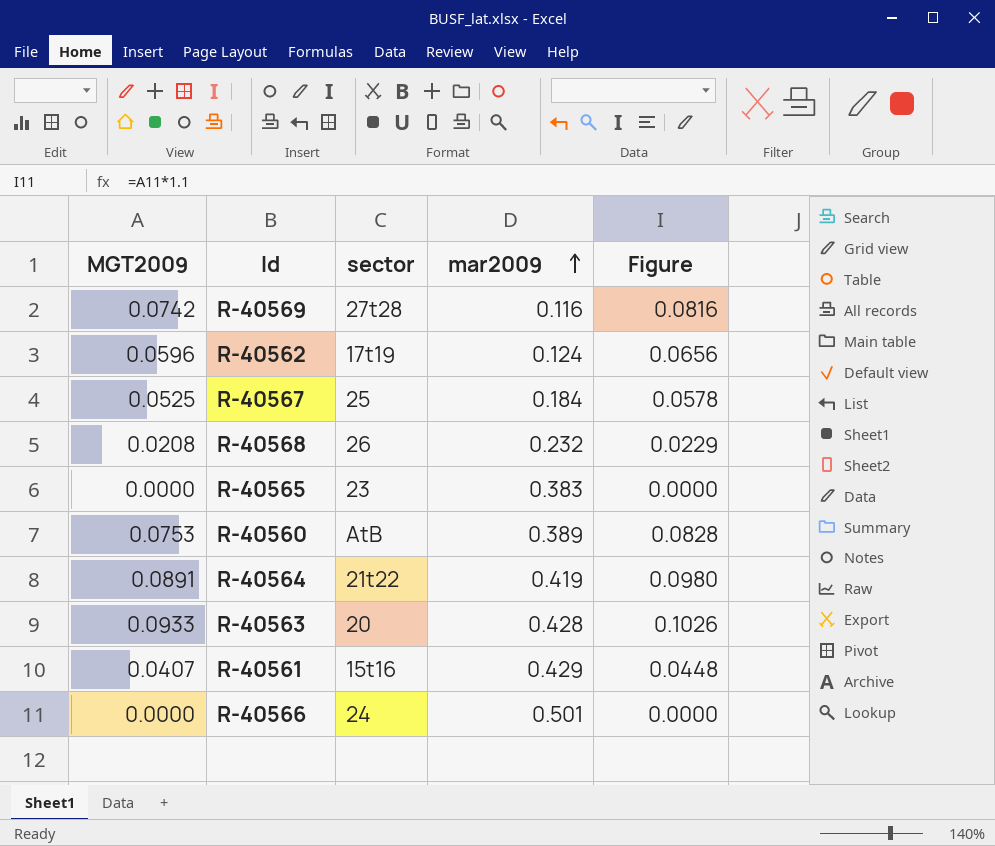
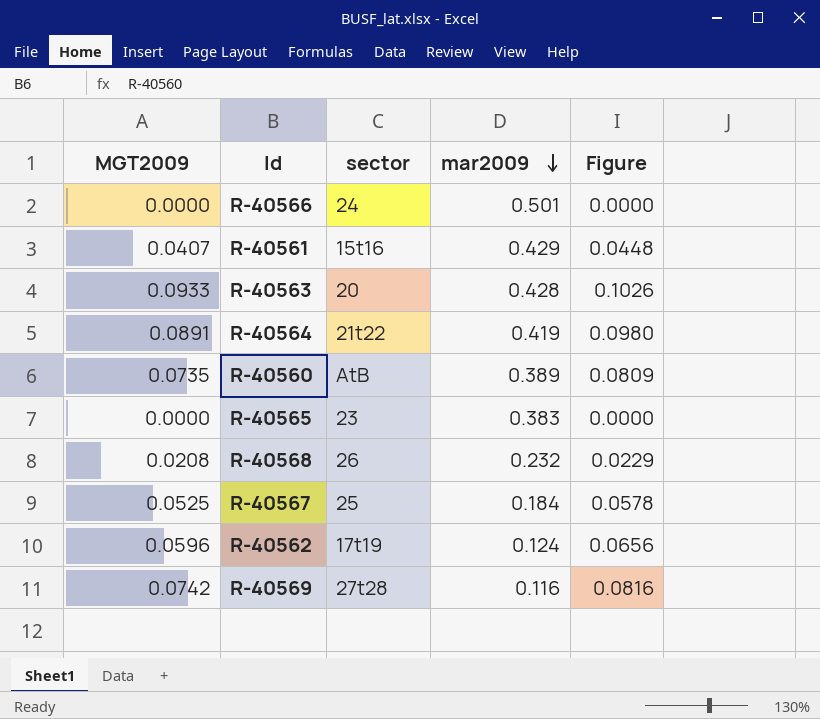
row order: mar2009 ascending -> mar2009 descending
R-40560 | MGT2009: 0.0753 -> 0.0735
R-40560 | Figure: 0.0828 -> 0.0809

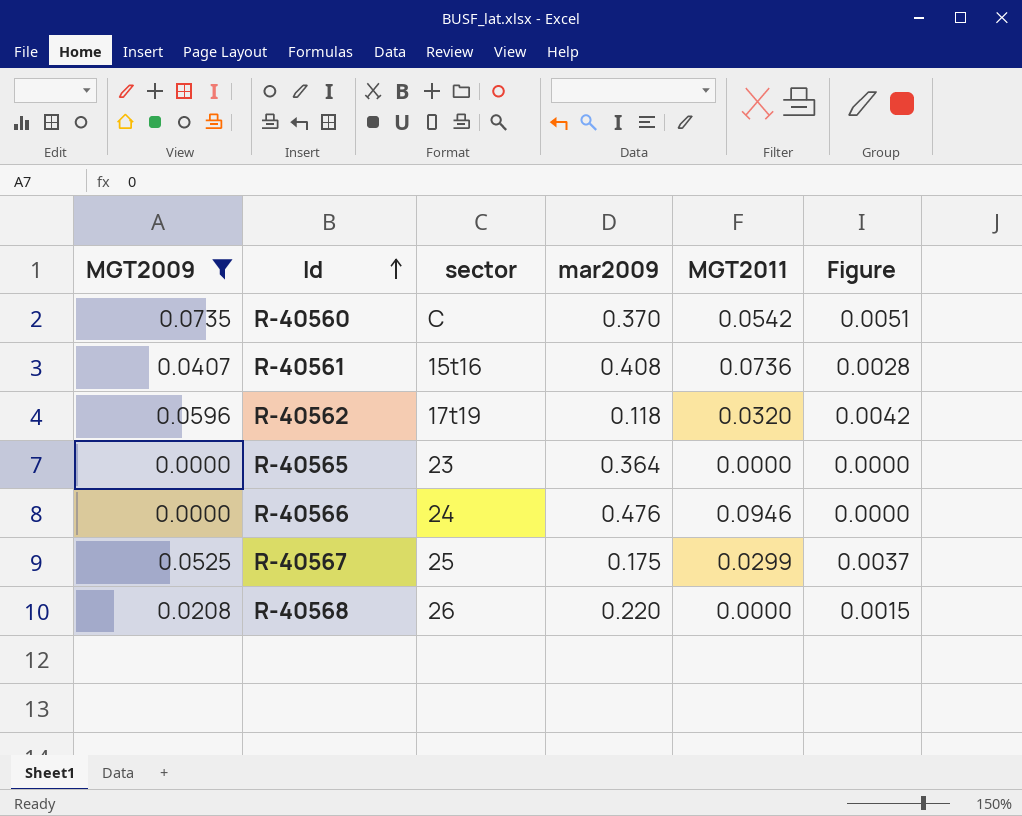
filter: none -> MGT2009 <= 0.0735
row order: mar2009 descending -> Id ascending
column MGT2011 | position: none -> 5
column Figure | formula: [MGT2009] * 1.1 -> [MGT2009] * 0.07
R-40560 | sector: AtB -> C
R-40560 | mar2009: 0.389 -> 0.370
R-40561 | mar2009: 0.429 -> 0.408
R-40562 | mar2009: 0.124 -> 0.118
R-40565 | mar2009: 0.383 -> 0.364
R-40566 | mar2009: 0.501 -> 0.476
R-40567 | mar2009: 0.184 -> 0.175
R-40568 | mar2009: 0.232 -> 0.220

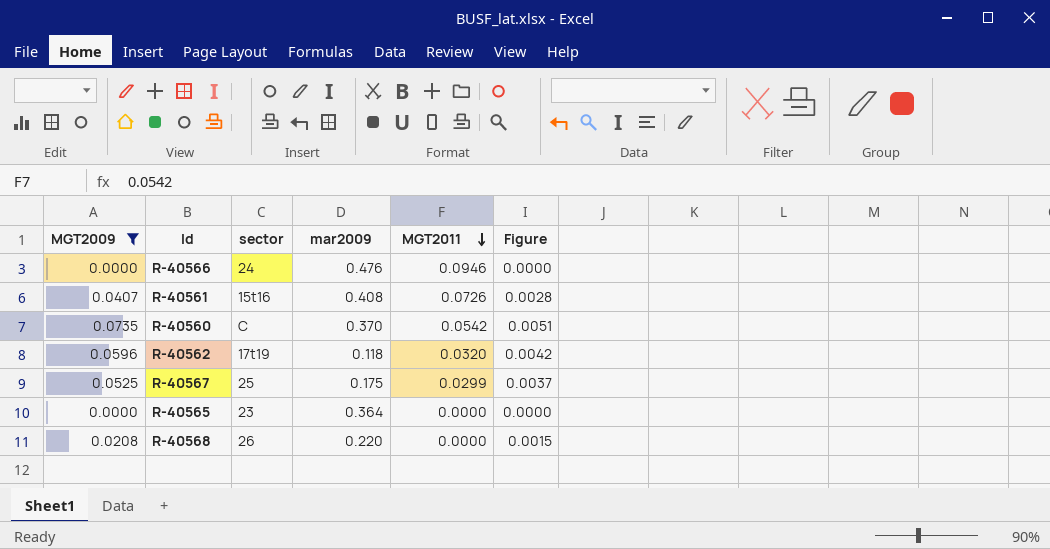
row order: Id ascending -> MGT2011 descending
R-40561 | MGT2011: 0.0736 -> 0.0726

